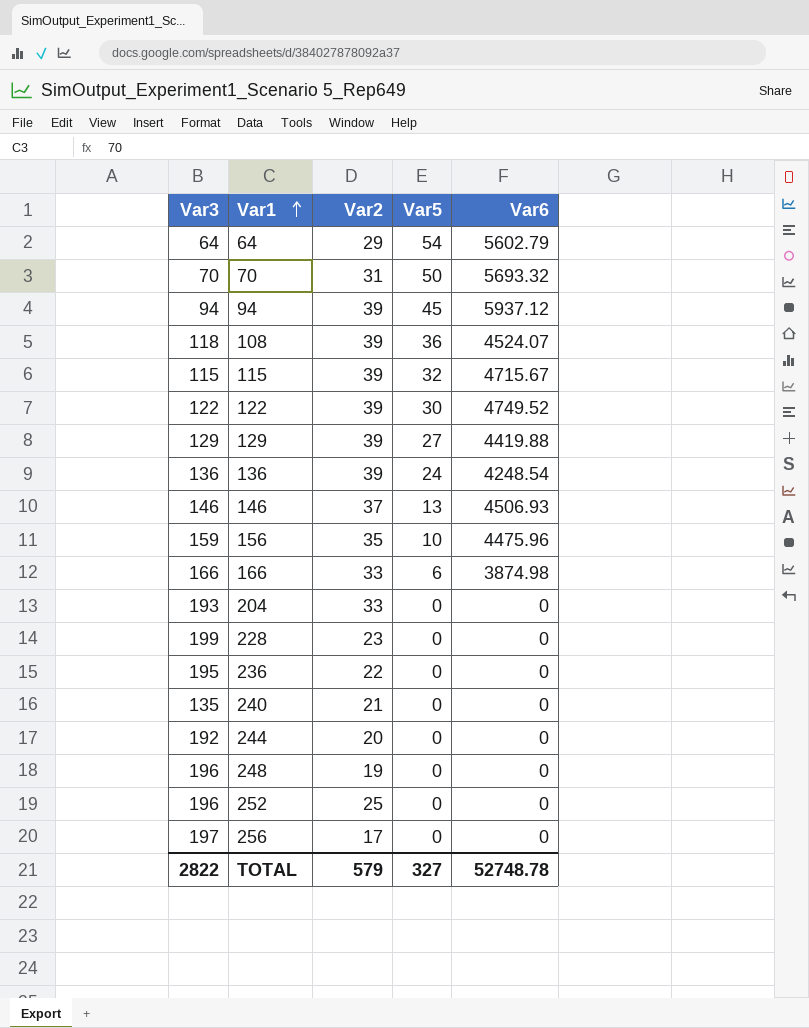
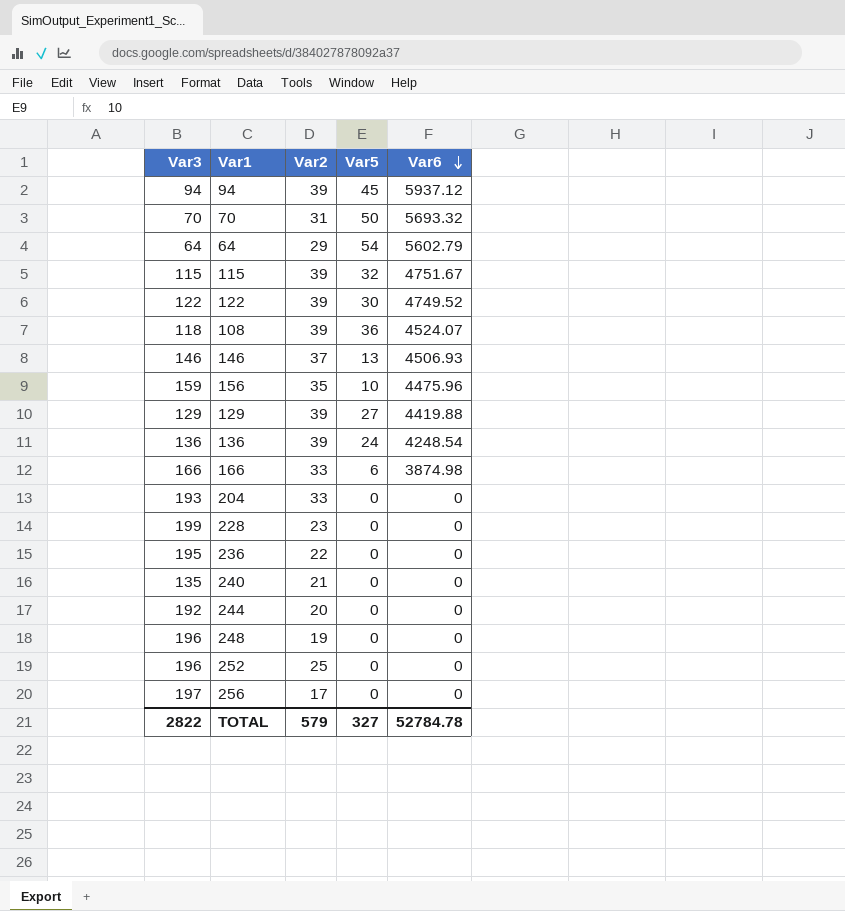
row order: Var1 ascending -> Var6 descending
115 | Var6: 4715.67 -> 4751.67
TOTAL | Var6: 52748.78 -> 52784.78

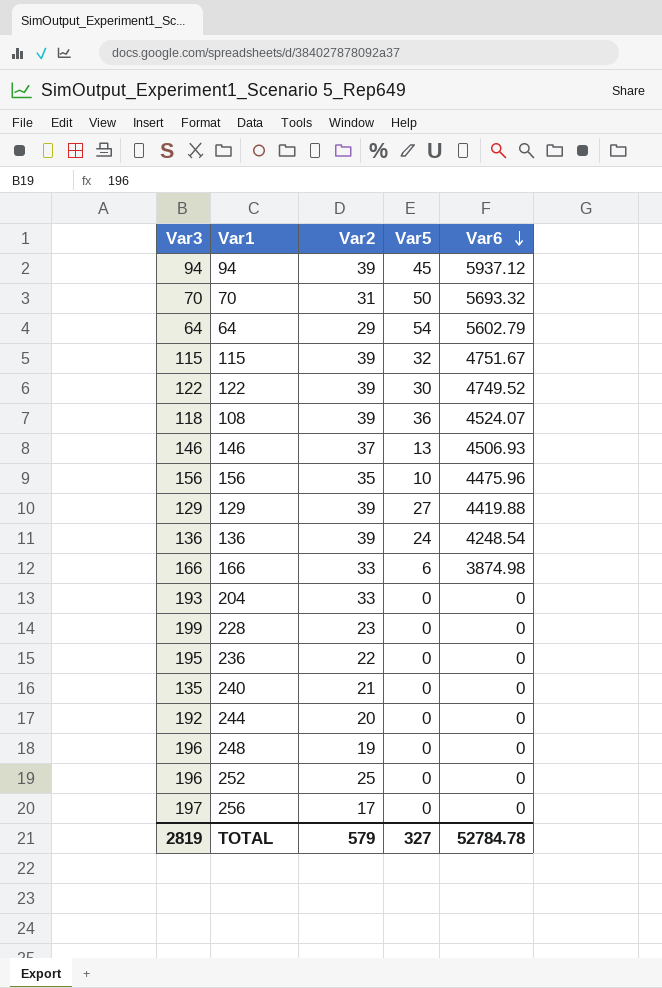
156 | Var3: 159 -> 156
TOTAL | Var3: 2822 -> 2819

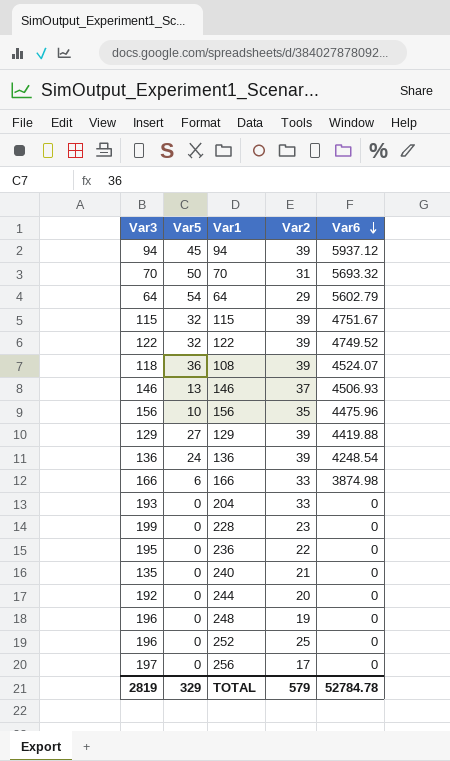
column Var5 | position: 4 -> 2
122 | Var5: 30 -> 32
TOTAL | Var5: 327 -> 329

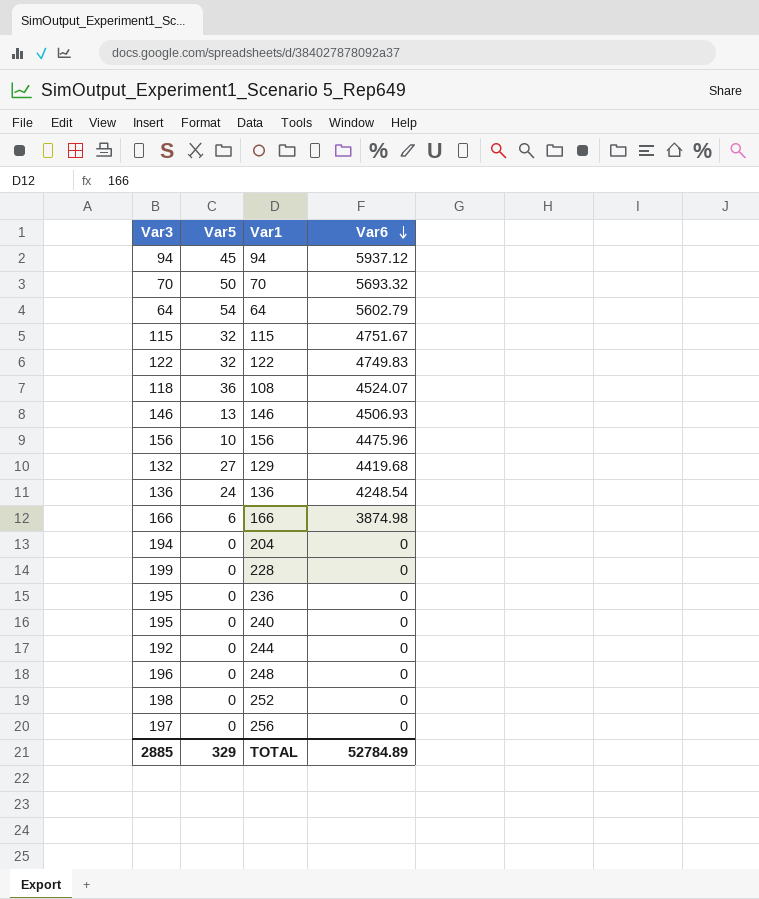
column Var2 | position: 4 -> none
122 | Var6: 4749.52 -> 4749.83
129 | Var3: 129 -> 132
129 | Var6: 4419.88 -> 4419.68
204 | Var3: 193 -> 194
240 | Var3: 135 -> 195
252 | Var3: 196 -> 198
TOTAL | Var3: 2819 -> 2885
TOTAL | Var6: 52784.78 -> 52784.89

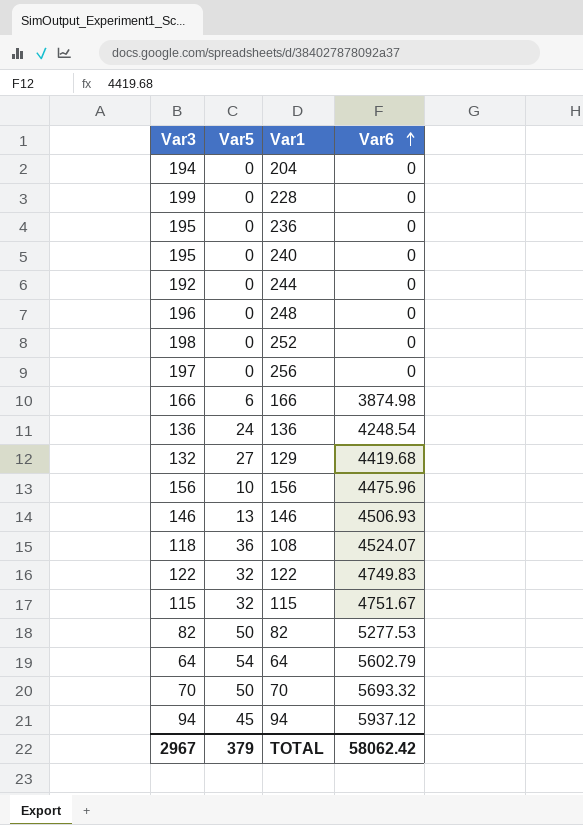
row order: Var6 descending -> Var6 ascending
row 82: none -> 82 | 50 | 5277.53
TOTAL | Var3: 2885 -> 2967
TOTAL | Var5: 329 -> 379
TOTAL | Var6: 52784.89 -> 58062.42

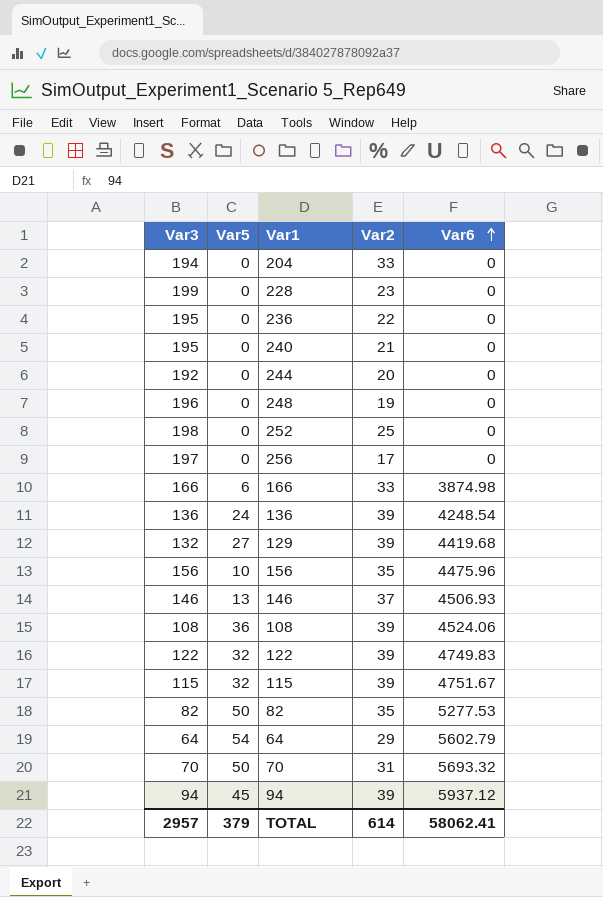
column Var2 | position: none -> 4
108 | Var3: 118 -> 108
108 | Var6: 4524.07 -> 4524.06
TOTAL | Var3: 2967 -> 2957
TOTAL | Var6: 58062.42 -> 58062.41

